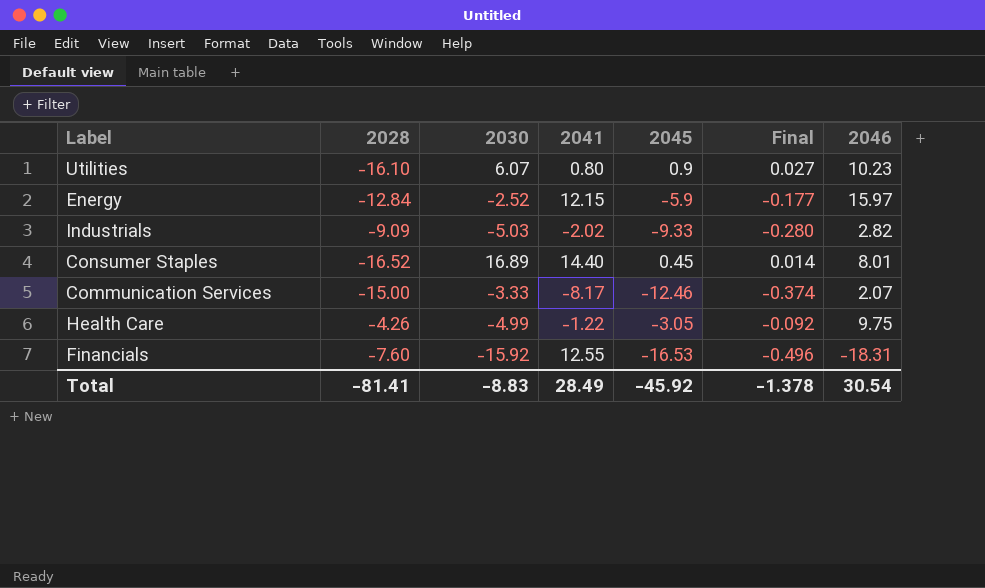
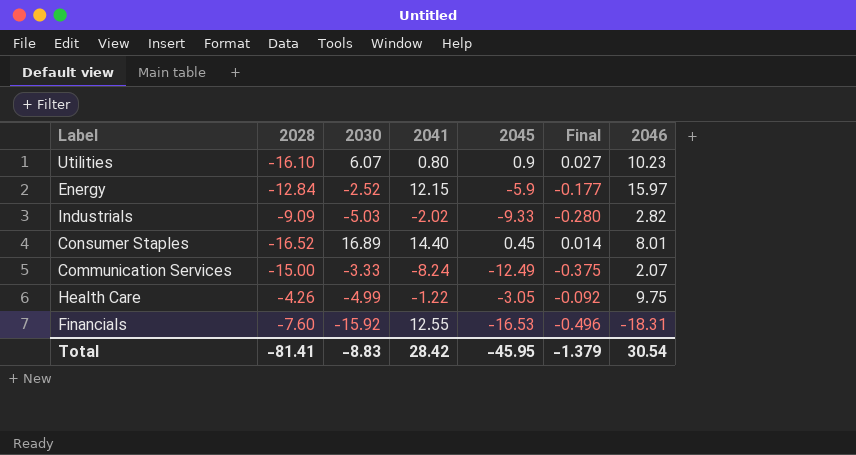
Communication Services | 2041: -8.17 -> -8.24
Communication Services | 2045: -12.46 -> -12.49
Communication Services | Final: -0.374 -> -0.375
Total | 2041: 28.49 -> 28.42
Total | 2045: -45.92 -> -45.95
Total | Final: -1.378 -> -1.379

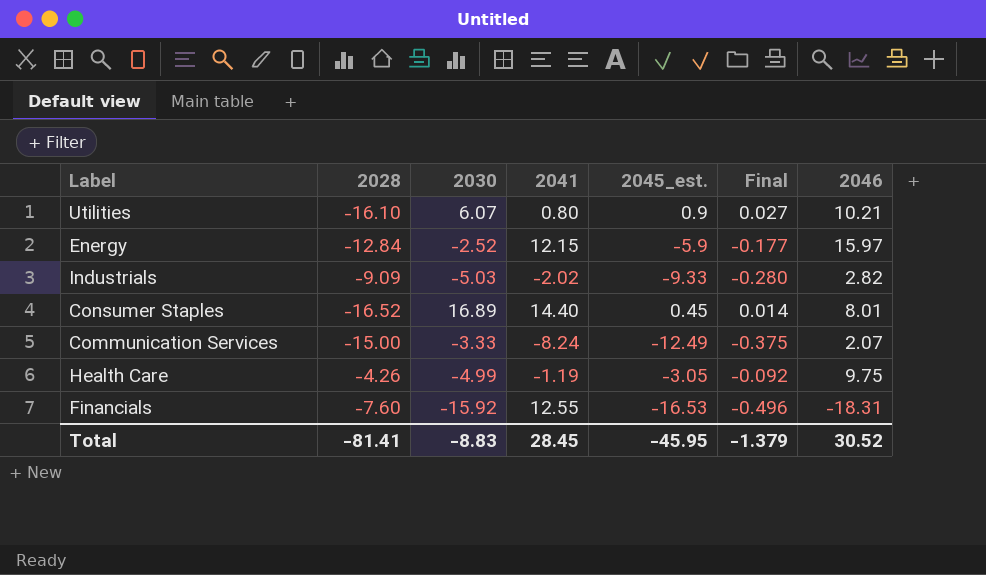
column name: 2045 -> 2045_est.
Utilities | 2046: 10.23 -> 10.21
Health Care | 2041: -1.22 -> -1.19
Total | 2041: 28.42 -> 28.45
Total | 2046: 30.54 -> 30.52

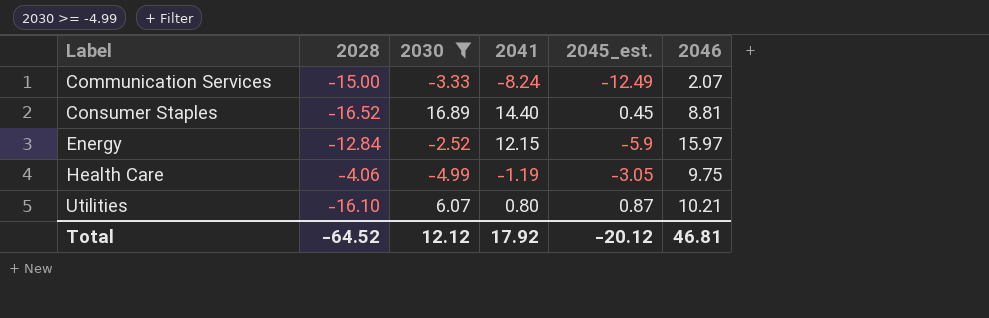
filter: none -> 2030 >= -4.99
row order: none -> Label ascending
column Final | formula: [2045_est.] * 0.03 -> none
Consumer Staples | 2046: 8.01 -> 8.81
Health Care | 2028: -4.26 -> -4.06
Utilities | 2045_est.: 0.9 -> 0.87
Total | 2028: -81.41 -> -64.52
Total | 2030: -8.83 -> 12.12
Total | 2041: 28.45 -> 17.92
Total | 2045_est.: -45.95 -> -20.12
Total | 2046: 30.52 -> 46.81

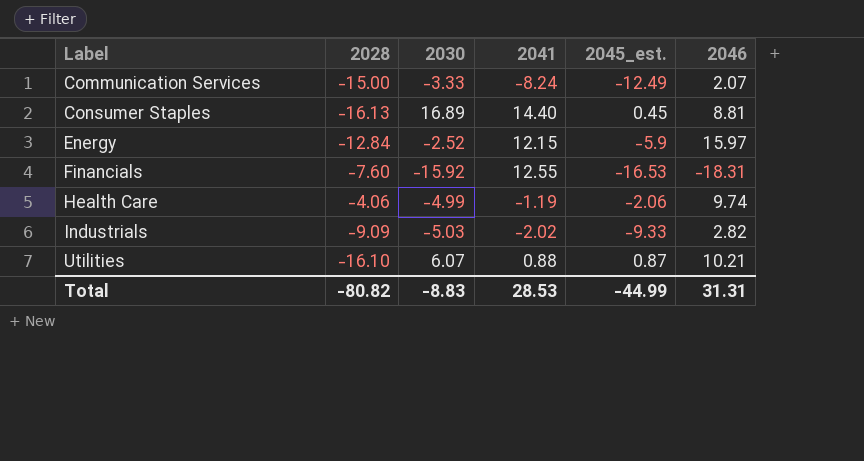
filter: 2030 >= -4.99 -> none
Consumer Staples | 2028: -16.52 -> -16.13
Health Care | 2045_est.: -3.05 -> -2.06
Health Care | 2046: 9.75 -> 9.74
Utilities | 2041: 0.80 -> 0.88
Total | 2028: -64.52 -> -80.82
Total | 2030: 12.12 -> -8.83
Total | 2041: 17.92 -> 28.53
Total | 2045_est.: -20.12 -> -44.99
Total | 2046: 46.81 -> 31.31

